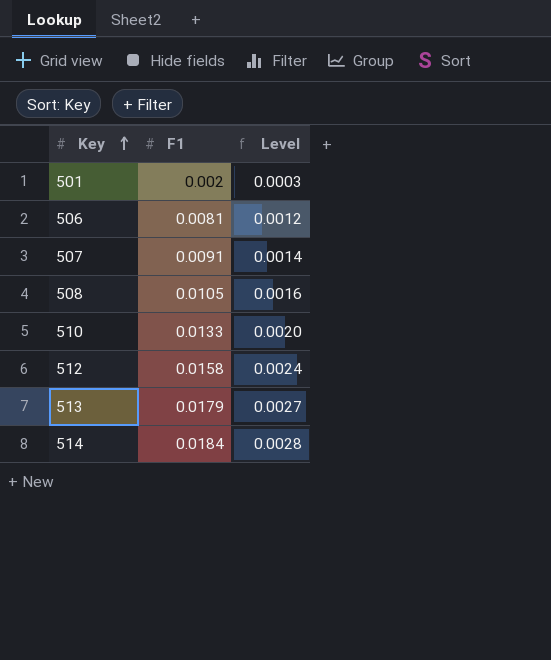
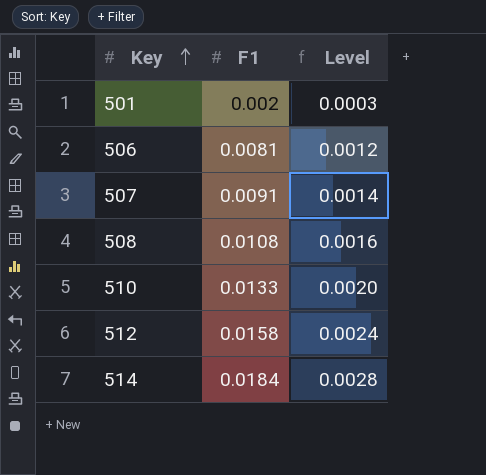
row 513: 0.0179 | 0.0027 -> none
508 | F1: 0.0105 -> 0.0108

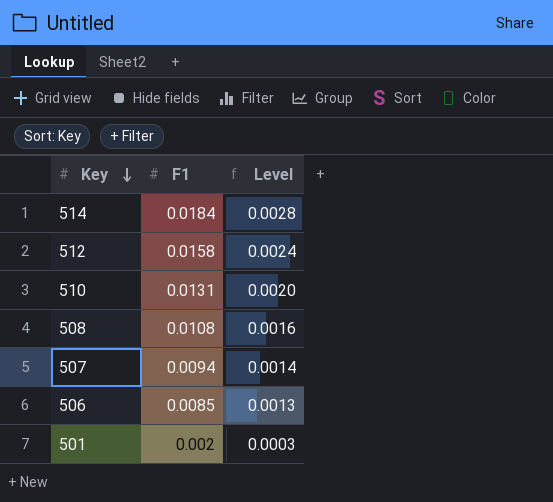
row order: Key ascending -> Key descending
510 | F1: 0.0133 -> 0.0131
507 | F1: 0.0091 -> 0.0094
506 | F1: 0.0081 -> 0.0085
506 | Level: 0.0012 -> 0.0013

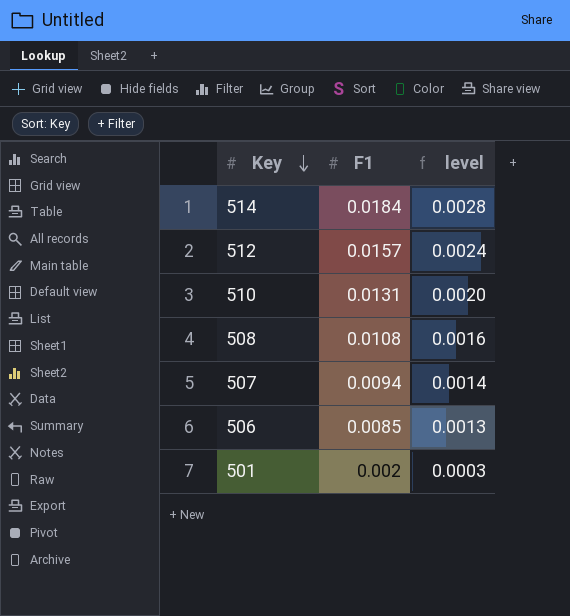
column name: Level -> level
512 | F1: 0.0158 -> 0.0157

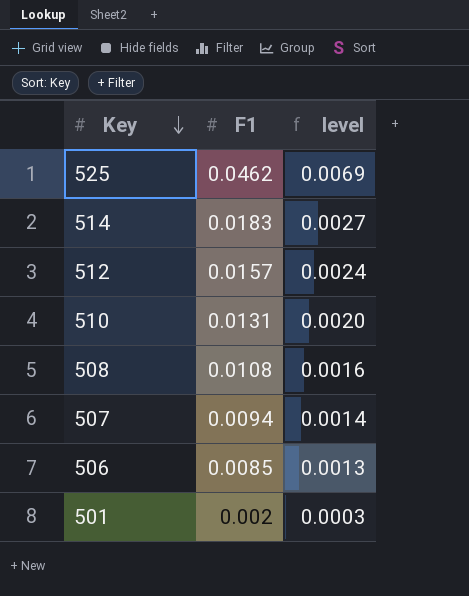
row 525: none -> 0.0462 | 0.0069
514 | F1: 0.0184 -> 0.0183
514 | level: 0.0028 -> 0.0027

